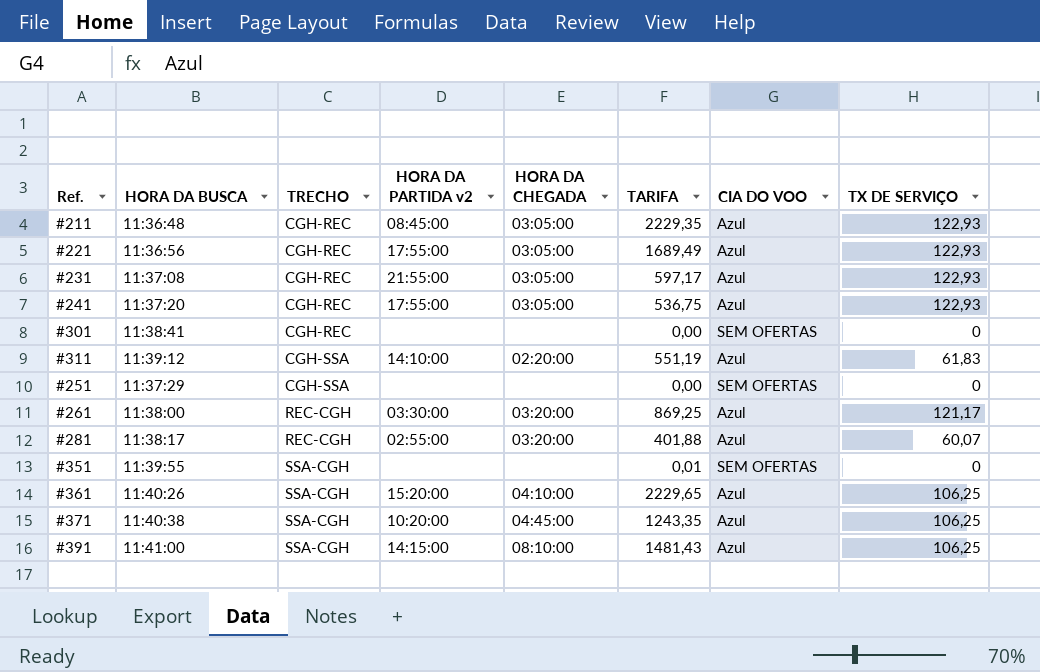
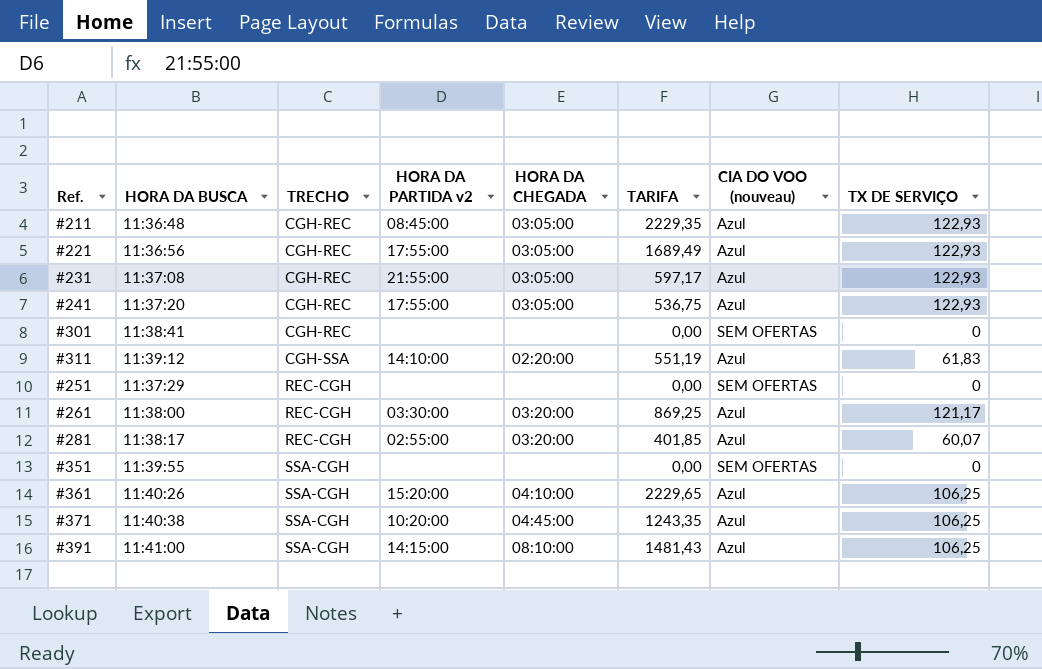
column name: CIA DO VOO -> CIA DO VOO (nouveau)
#251 | TRECHO: CGH-SSA -> REC-CGH
#281 | TARIFA: 401,88 -> 401,85
#351 | TARIFA: 0,01 -> 0,00

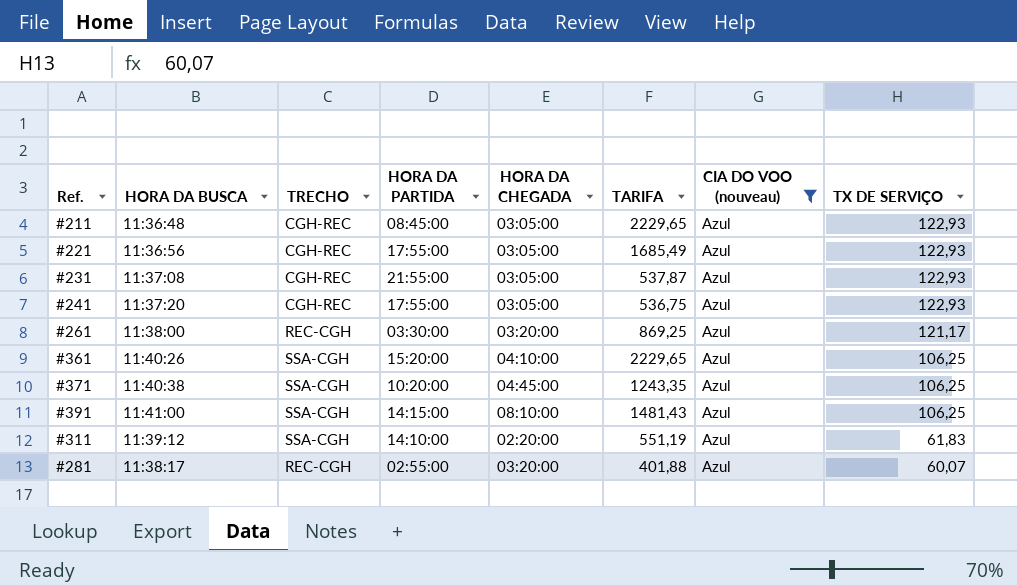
filter: none -> CIA DO VOO (nouveau) = Azul
row order: TRECHO ascending -> TX DE SERVIÇO descending
column name: HORA DA PARTIDA v2 -> HORA DA PARTIDA
#211 | TARIFA: 2229,35 -> 2229,65
#221 | TARIFA: 1689,49 -> 1685,49
#231 | TARIFA: 597,17 -> 537,87
#311 | TRECHO: CGH-SSA -> SSA-CGH
#281 | TARIFA: 401,85 -> 401,88

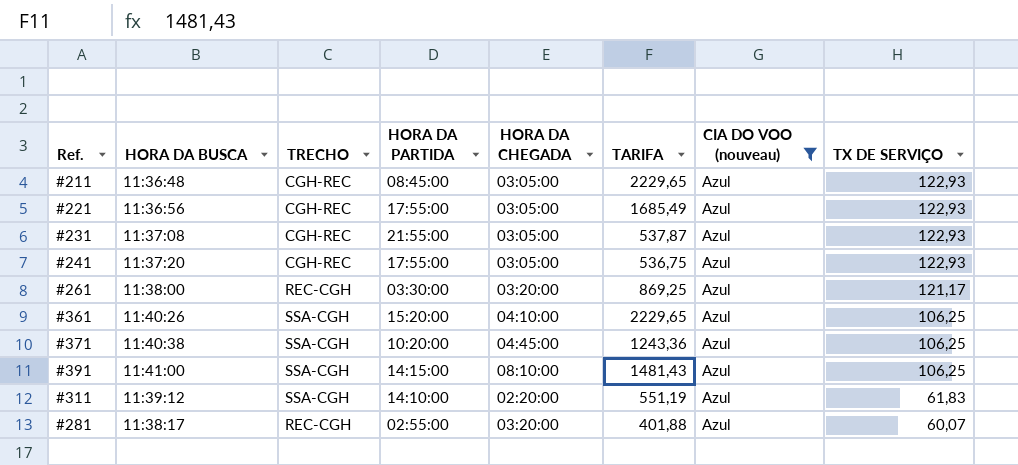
#371 | TARIFA: 1243,35 -> 1243,36

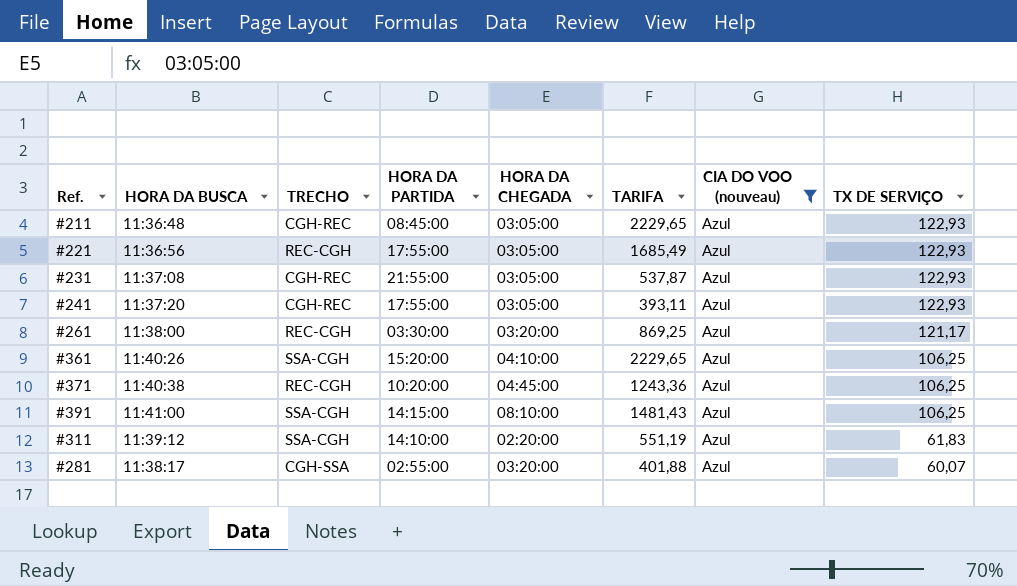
#221 | TRECHO: CGH-REC -> REC-CGH
#241 | TARIFA: 536,75 -> 393,11
#371 | TRECHO: SSA-CGH -> REC-CGH
#281 | TRECHO: REC-CGH -> CGH-SSA

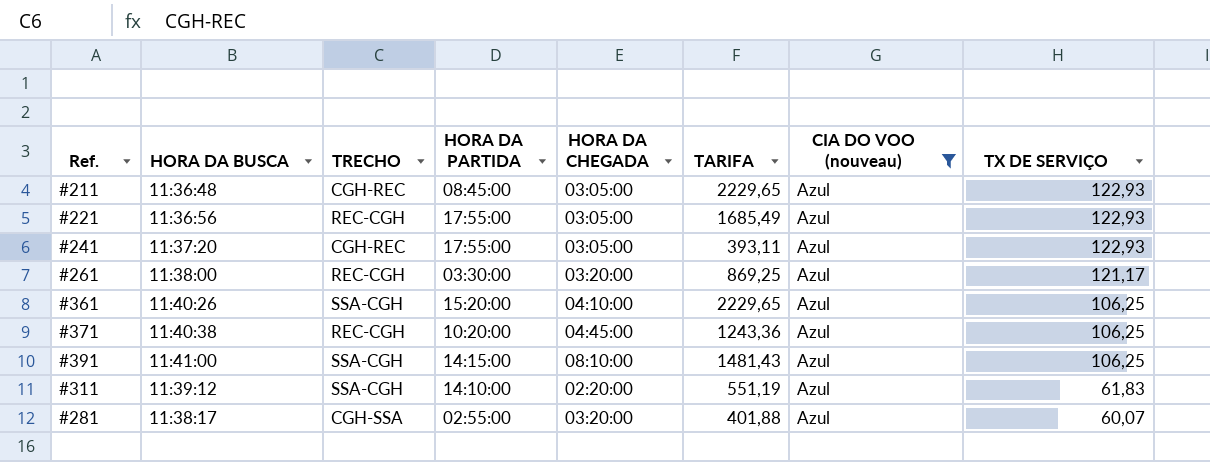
row #231: 11:37:08 | CGH-REC | 21:55:00 | 03:05:00 | 537,87 | Azul | 122,93 -> none

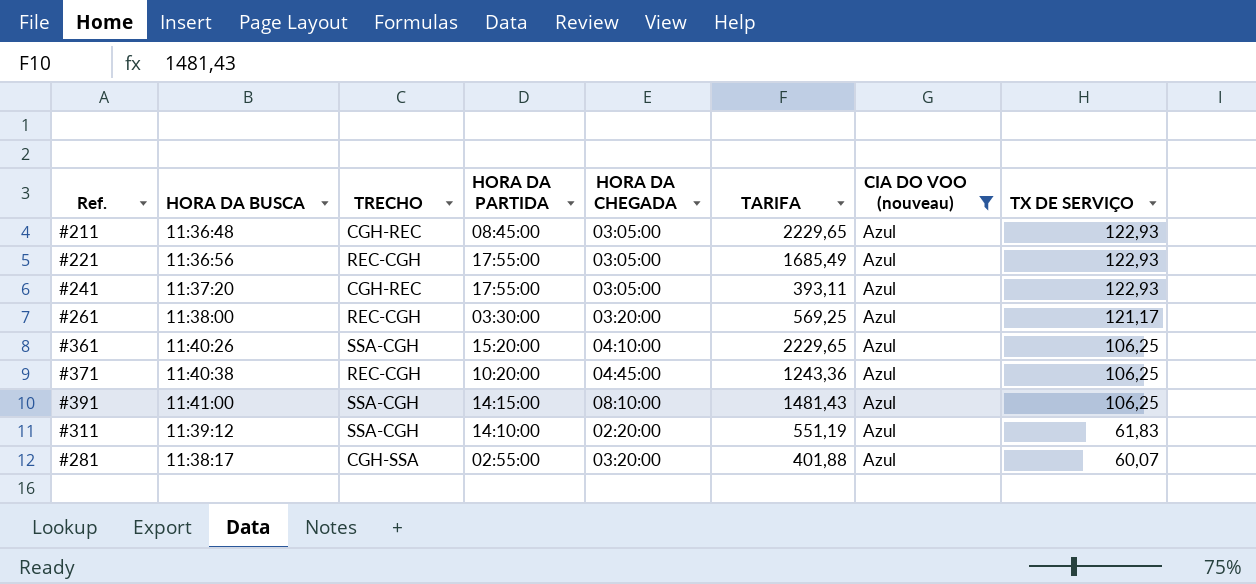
#261 | TARIFA: 869,25 -> 569,25

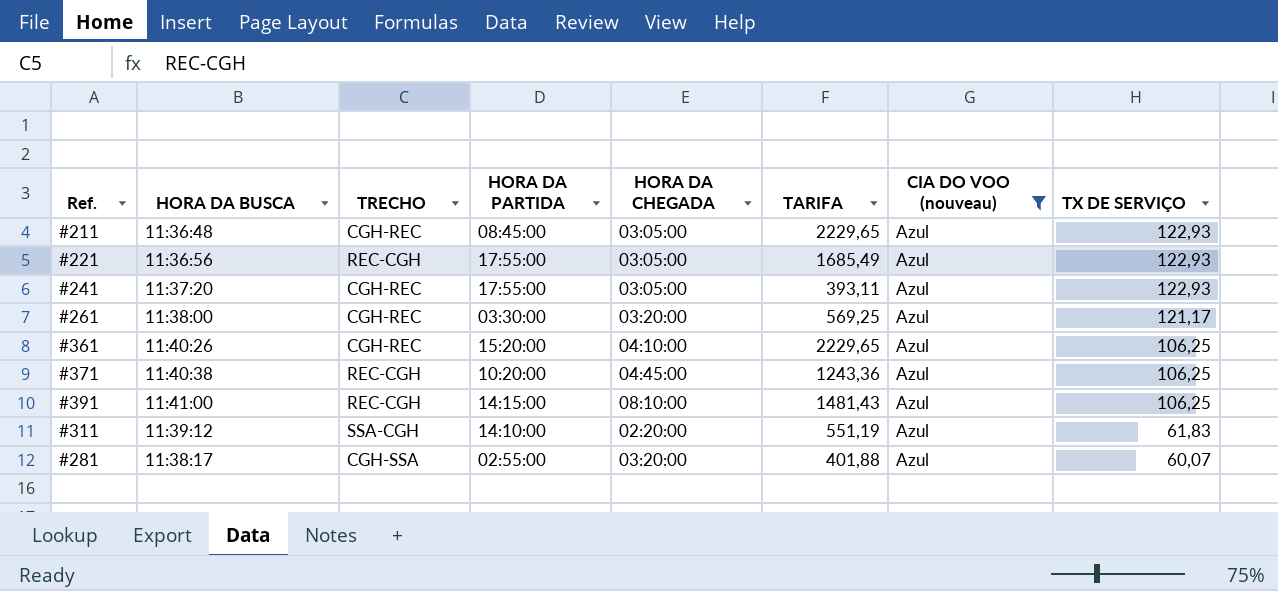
#261 | TRECHO: REC-CGH -> CGH-REC
#361 | TRECHO: SSA-CGH -> CGH-REC
#391 | TRECHO: SSA-CGH -> REC-CGH

